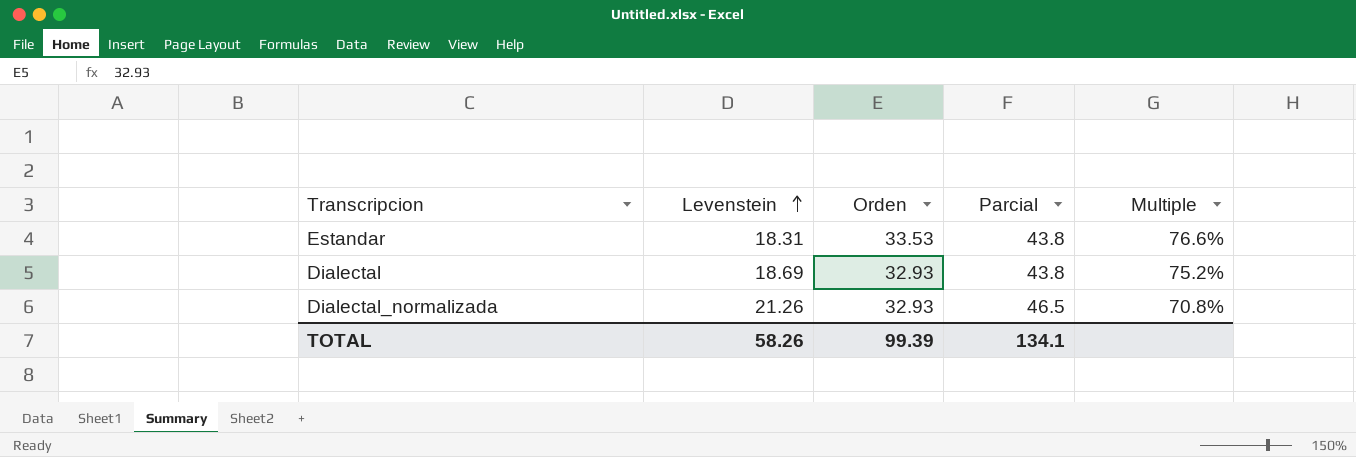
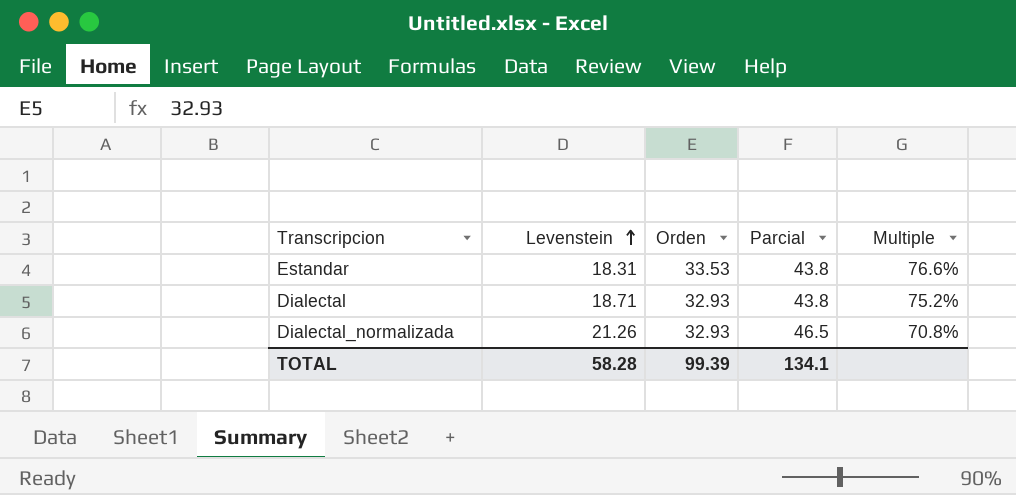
Dialectal | Levenstein: 18.69 -> 18.71
TOTAL | Levenstein: 58.26 -> 58.28

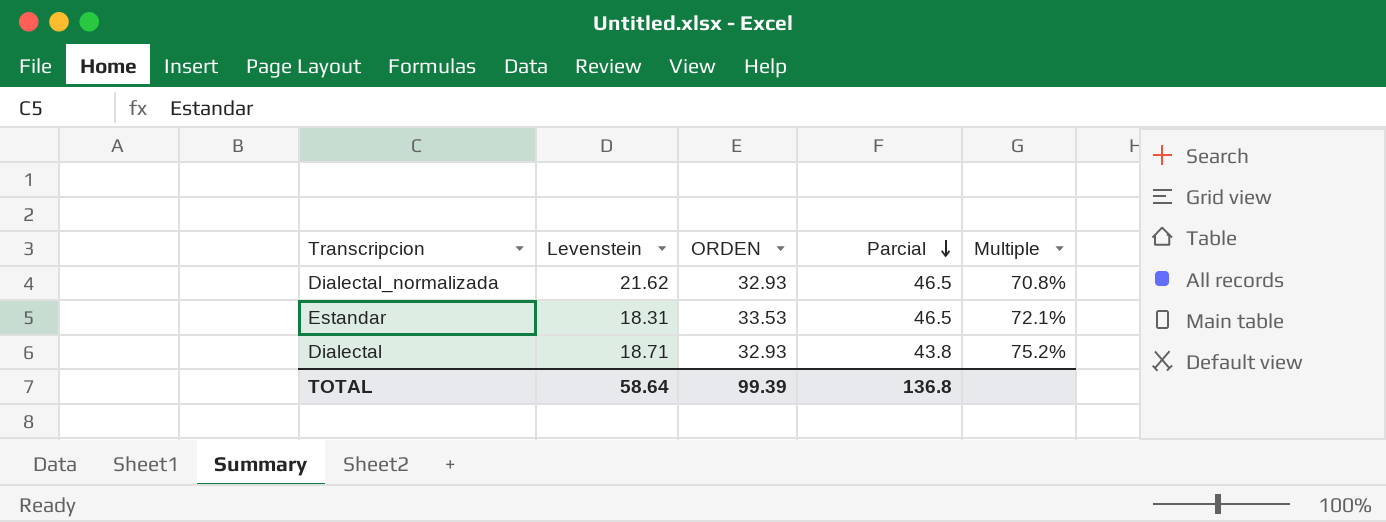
row order: Levenstein ascending -> Parcial descending
column name: Orden -> ORDEN
Dialectal_normalizada | Levenstein: 21.26 -> 21.62
Estandar | Parcial: 43.8 -> 46.5
Estandar | Multiple: 76.6% -> 72.1%
TOTAL | Levenstein: 58.28 -> 58.64
TOTAL | Parcial: 134.1 -> 136.8

